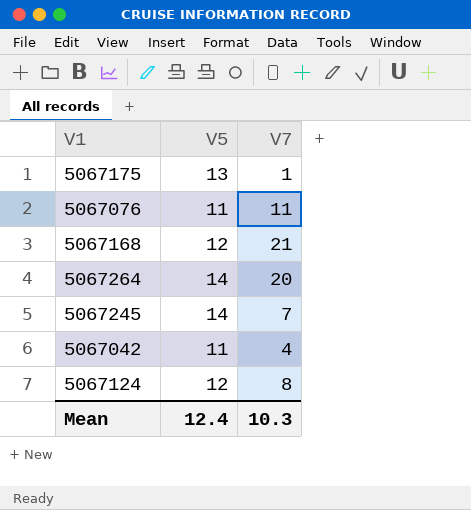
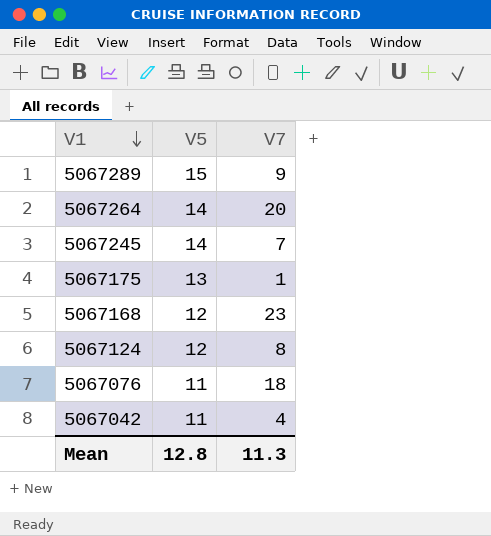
row order: none -> V1 descending
row 5067289: none -> 15 | 9
5067168 | V7: 21 -> 23
5067076 | V7: 11 -> 18
Mean | V5: 12.4 -> 12.8
Mean | V7: 10.3 -> 11.3

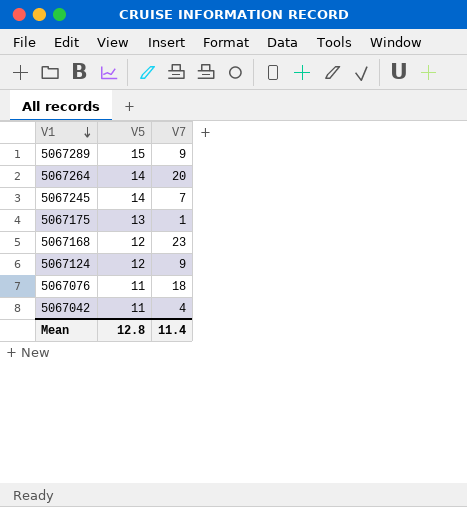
5067124 | V7: 8 -> 9
Mean | V7: 11.3 -> 11.4

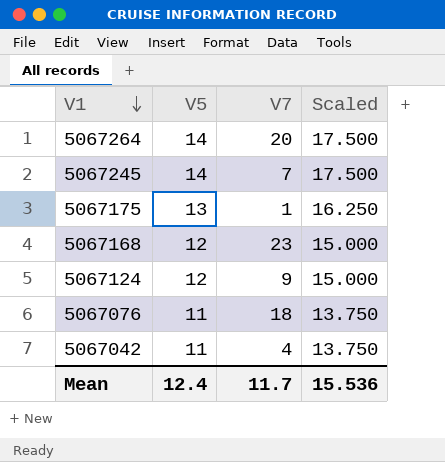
column Scaled | formula: none -> [V5] * 1.25
row 5067289: 15 | 9 -> none
Mean | V5: 12.8 -> 12.4
Mean | V7: 11.4 -> 11.7

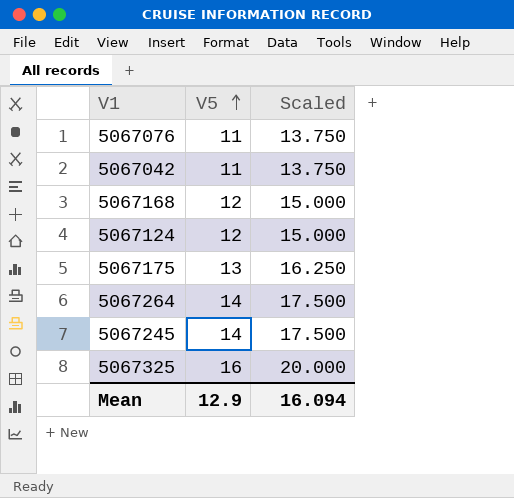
row order: V1 descending -> V5 ascending
column V7 | position: 3 -> none
row 5067325: none -> 16 | 20.000
Mean | V5: 12.4 -> 12.9
Mean | Scaled: 15.536 -> 16.094

